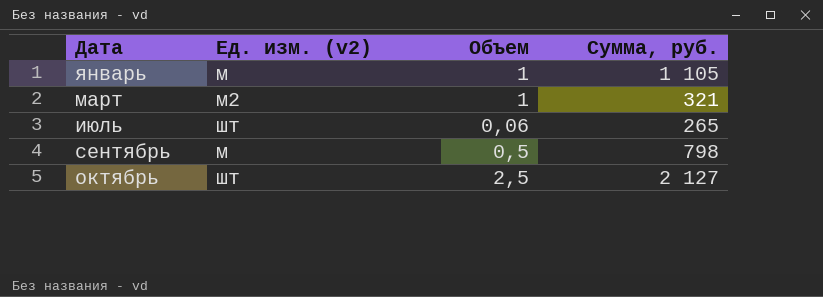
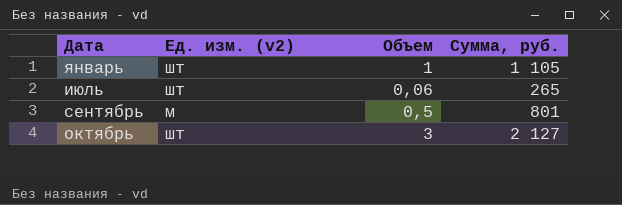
row март: м2 | 1 | 321 -> none
январь | Ед. изм. (v2): м -> шт
сентябрь | Сумма, руб.: 798 -> 801
октябрь | Объем: 2,5 -> 3

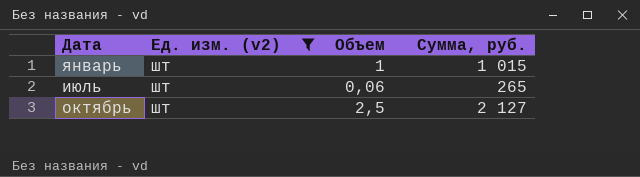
filter: none -> Ед. изм. (v2) = шт
январь | Сумма, руб.: 1 105 -> 1 015
октябрь | Объем: 3 -> 2,5

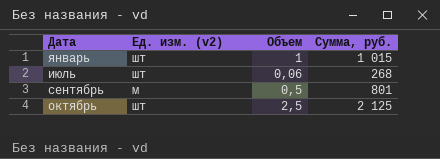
filter: Ед. изм. (v2) = шт -> none
июль | Сумма, руб.: 265 -> 268
октябрь | Сумма, руб.: 2 127 -> 2 125

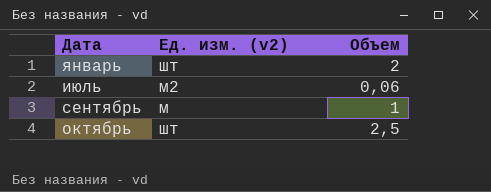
column Сумма, руб. | position: 4 -> none
январь | Объем: 1 -> 2
июль | Ед. изм. (v2): шт -> м2
сентябрь | Объем: 0,5 -> 1

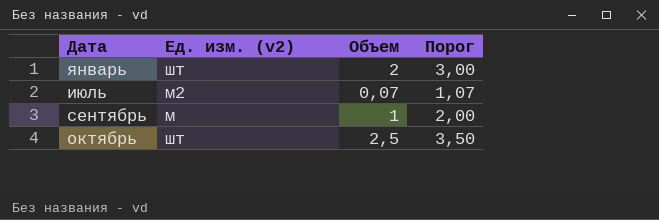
column Порог | formula: none -> [Объем] + 1
июль | Объем: 0,06 -> 0,07

